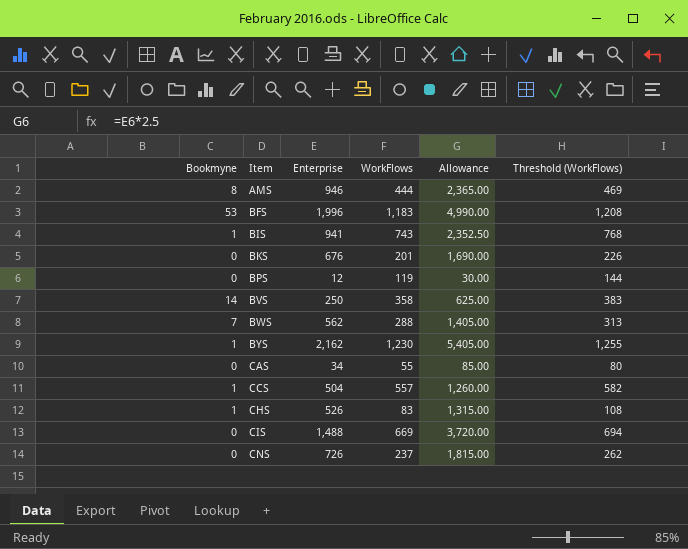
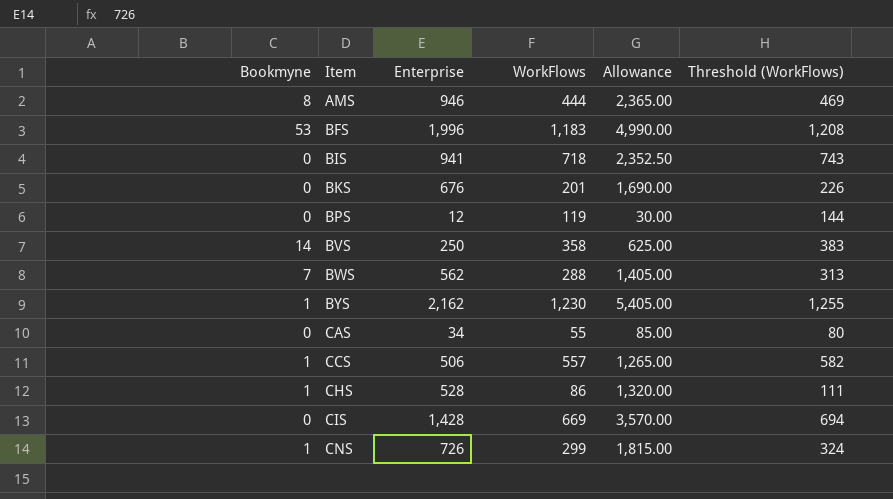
BIS | Bookmyne: 1 -> 0
BIS | WorkFlows: 743 -> 718
BIS | Threshold (WorkFlows): 768 -> 743
CCS | Enterprise: 504 -> 506
CCS | Allowance: 1,260.00 -> 1,265.00
CHS | Enterprise: 526 -> 528
CHS | WorkFlows: 83 -> 86
CHS | Allowance: 1,315.00 -> 1,320.00
CHS | Threshold (WorkFlows): 108 -> 111
CIS | Enterprise: 1,488 -> 1,428
CIS | Allowance: 3,720.00 -> 3,570.00
CNS | Bookmyne: 0 -> 1
CNS | WorkFlows: 237 -> 299
CNS | Threshold (WorkFlows): 262 -> 324

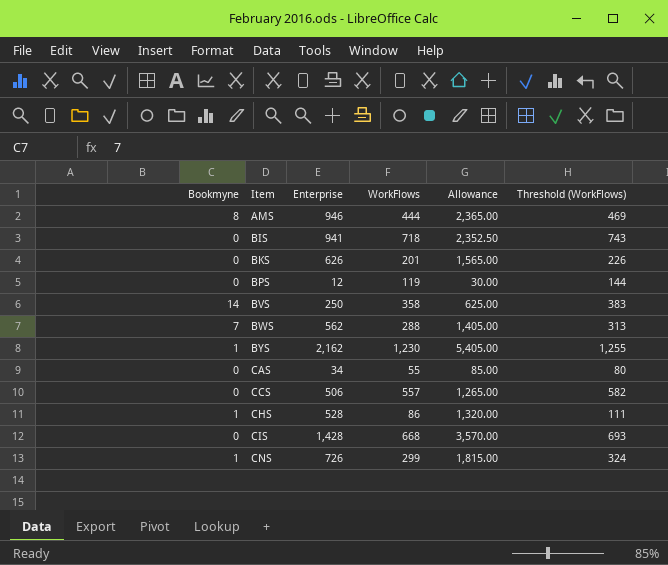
row BFS: 53 | 1,996 | 1,183 | 4,990.00 | 1,208 -> none
BKS | Enterprise: 676 -> 626
BKS | Allowance: 1,690.00 -> 1,565.00
CCS | Bookmyne: 1 -> 0
CIS | WorkFlows: 669 -> 668
CIS | Threshold (WorkFlows): 694 -> 693

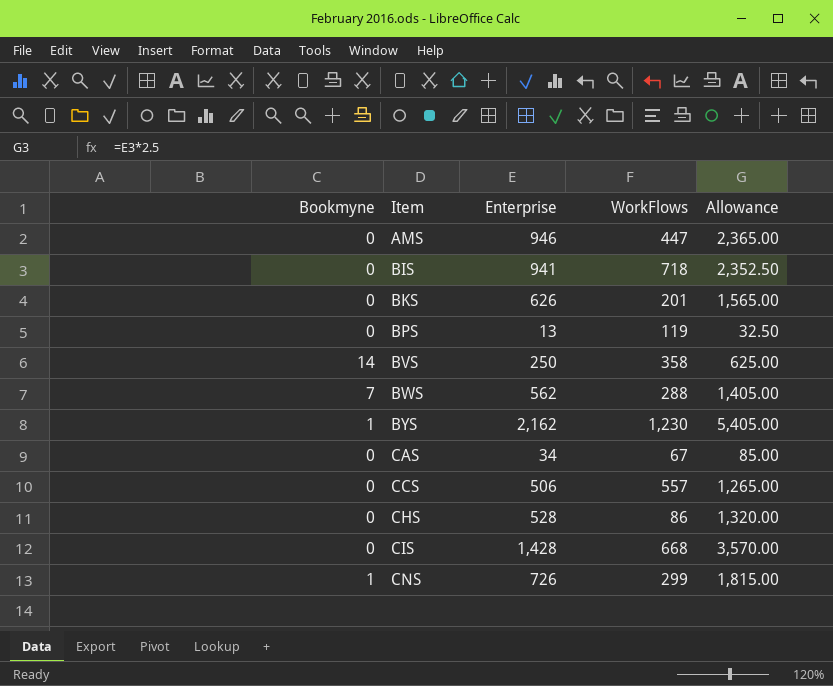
column Threshold (WorkFlows) | formula: [WorkFlows] + 25 -> none
AMS | Bookmyne: 8 -> 0
AMS | WorkFlows: 444 -> 447
BPS | Enterprise: 12 -> 13
BPS | Allowance: 30.00 -> 32.50
CAS | WorkFlows: 55 -> 67
CHS | Bookmyne: 1 -> 0

